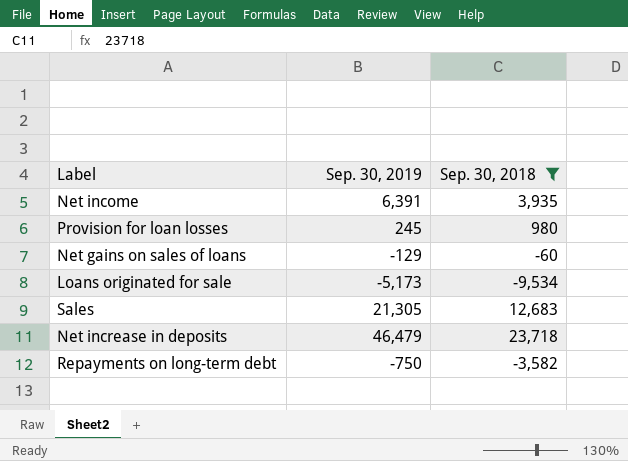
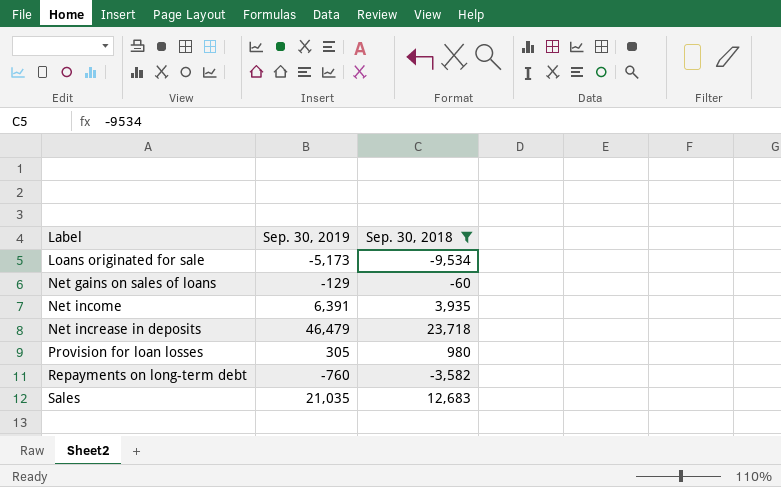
row order: none -> Label ascending
Provision for loan losses | Sep. 30, 2019: 245 -> 305
Repayments on long-term debt | Sep. 30, 2019: -750 -> -760
Sales | Sep. 30, 2019: 21,305 -> 21,035

